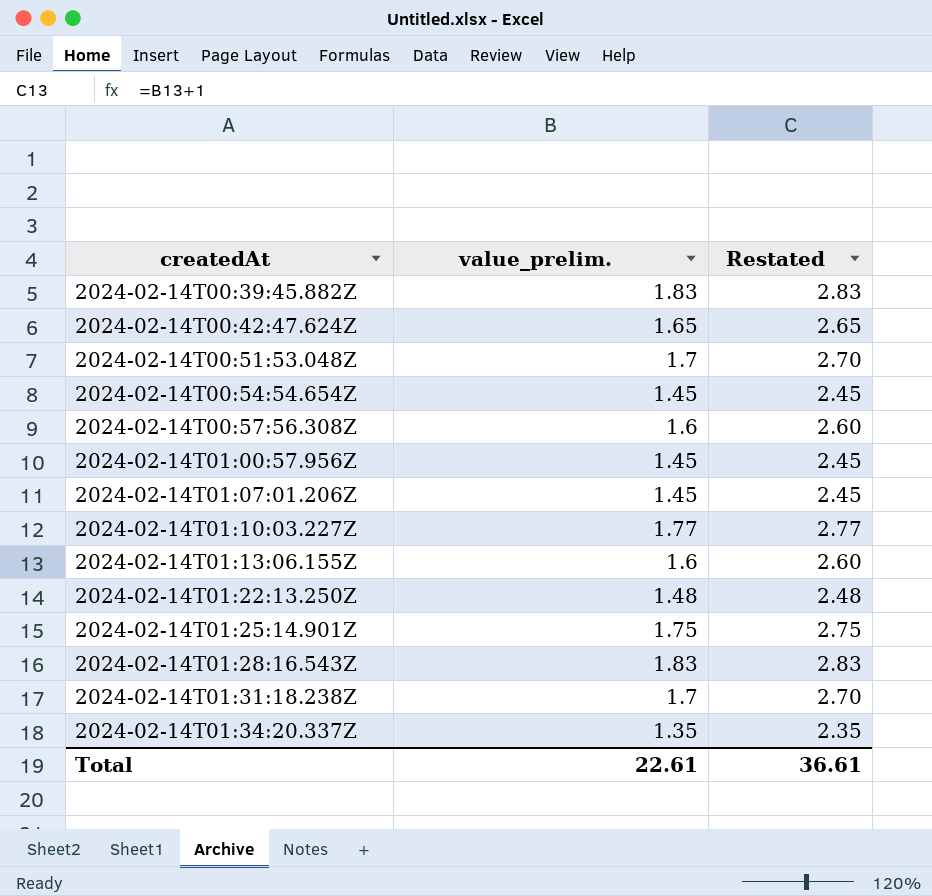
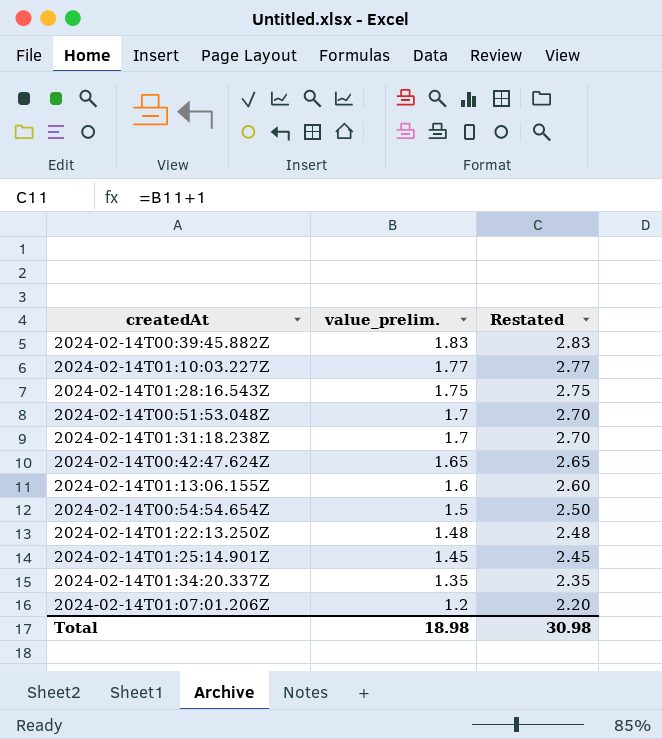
row order: createdAt ascending -> value_prelim. descending
row 2024-02-14T00:57:56.308Z: 1.6 | 2.60 -> none
row 2024-02-14T01:00:57.956Z: 1.45 | 2.45 -> none
2024-02-14T01:28:16.543Z | value_prelim.: 1.83 -> 1.75
2024-02-14T01:28:16.543Z | Restated: 2.83 -> 2.75
2024-02-14T00:54:54.654Z | value_prelim.: 1.45 -> 1.5
2024-02-14T00:54:54.654Z | Restated: 2.45 -> 2.50
2024-02-14T01:25:14.901Z | value_prelim.: 1.75 -> 1.45
2024-02-14T01:25:14.901Z | Restated: 2.75 -> 2.45
2024-02-14T01:07:01.206Z | value_prelim.: 1.45 -> 1.2
2024-02-14T01:07:01.206Z | Restated: 2.45 -> 2.20
Total | value_prelim.: 22.61 -> 18.98
Total | Restated: 36.61 -> 30.98

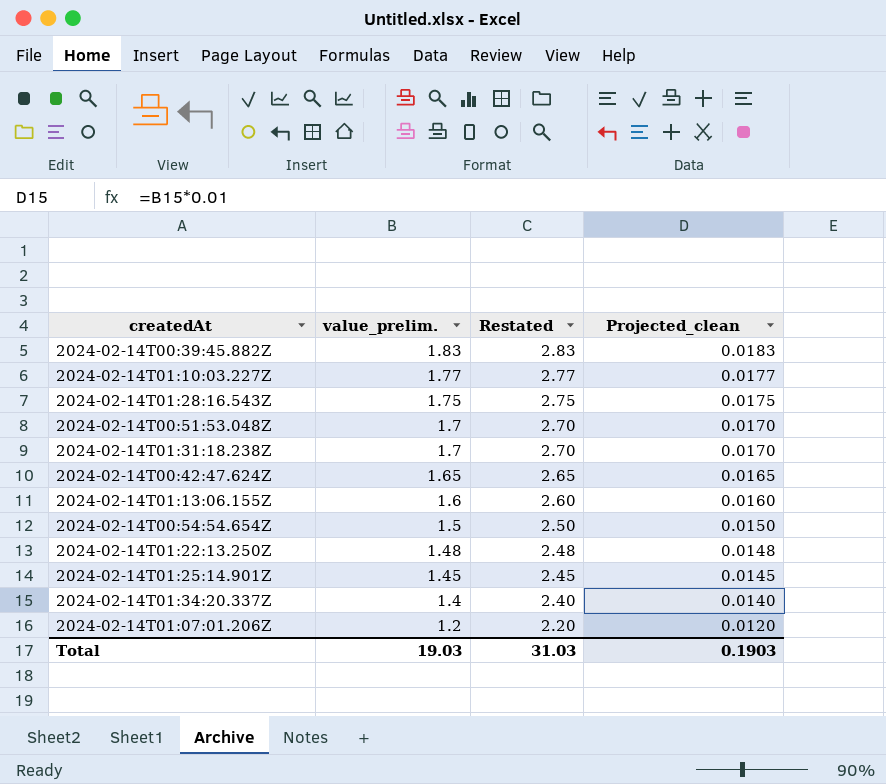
column Projected_clean | formula: none -> [value_prelim.] * 0.01
2024-02-14T01:34:20.337Z | value_prelim.: 1.35 -> 1.4
2024-02-14T01:34:20.337Z | Restated: 2.35 -> 2.40
Total | value_prelim.: 18.98 -> 19.03
Total | Restated: 30.98 -> 31.03

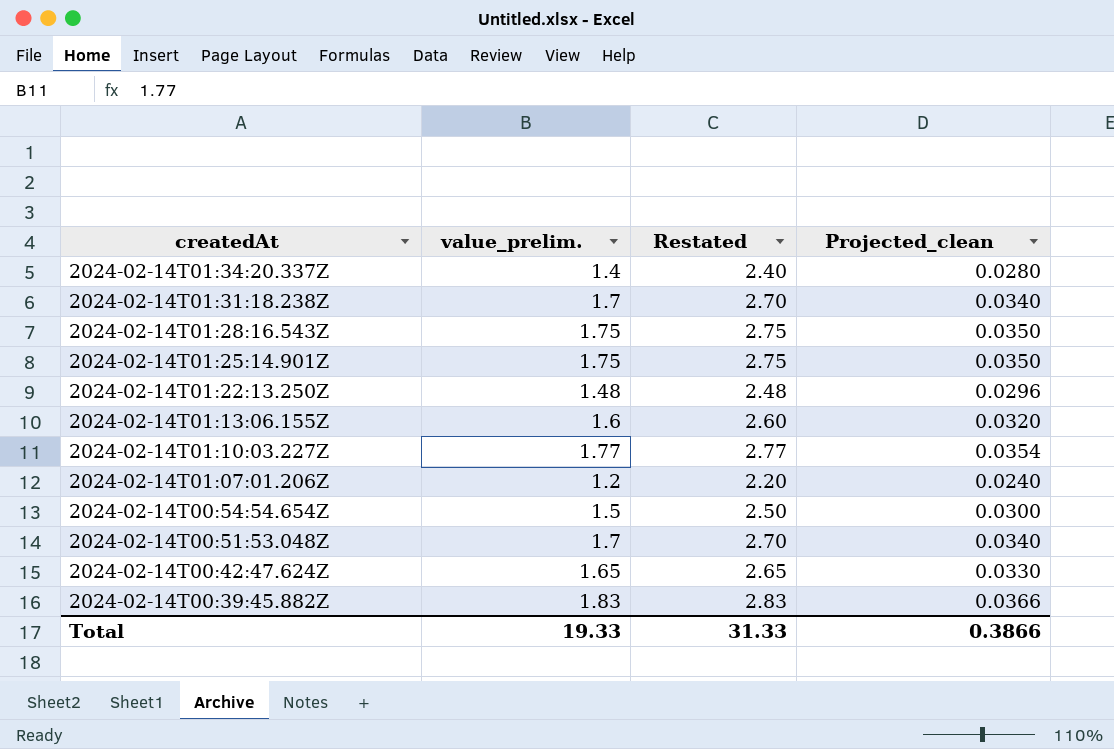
row order: value_prelim. descending -> createdAt descending
column Projected_clean | formula: [value_prelim.] * 0.01 -> [value_prelim.] * 0.02
2024-02-14T01:25:14.901Z | value_prelim.: 1.45 -> 1.75
2024-02-14T01:25:14.901Z | Restated: 2.45 -> 2.75
Total | value_prelim.: 19.03 -> 19.33
Total | Restated: 31.03 -> 31.33
Total | Projected_clean: 0.1903 -> 0.3866

